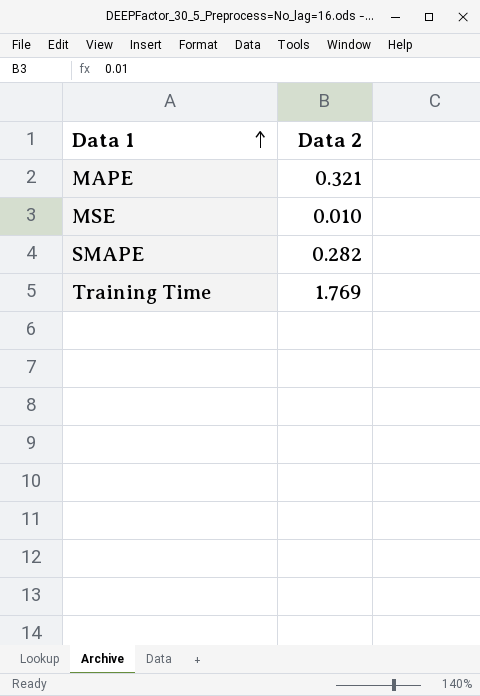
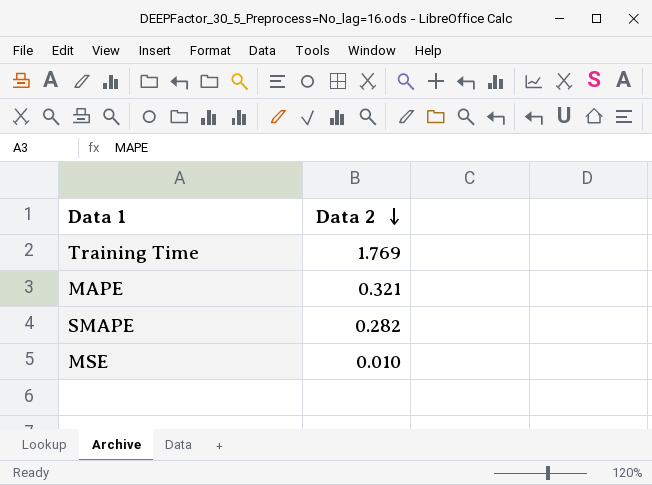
row order: Data 1 ascending -> Data 2 descending

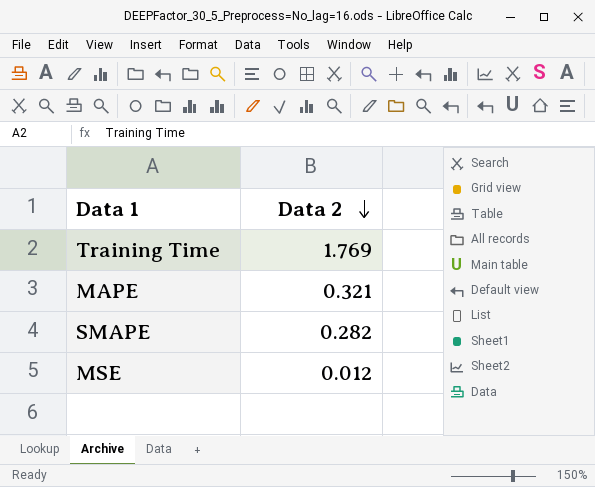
MSE | Data 2: 0.010 -> 0.012

